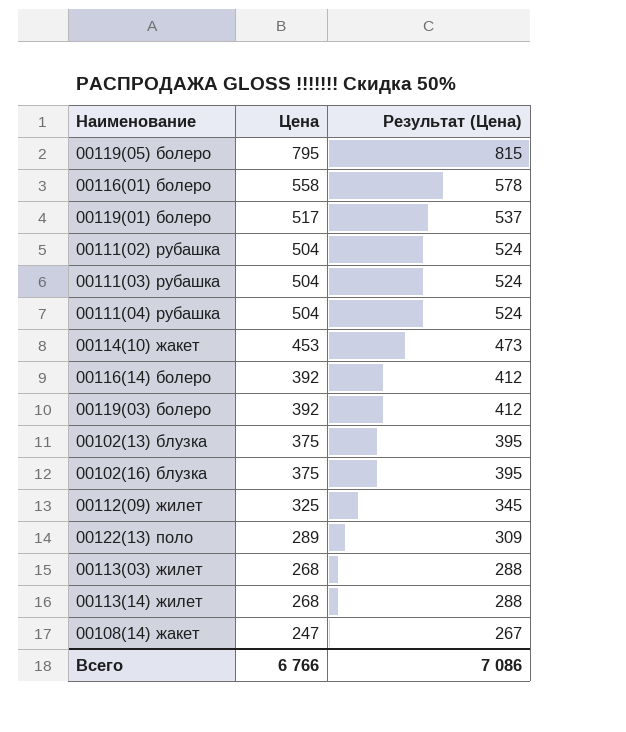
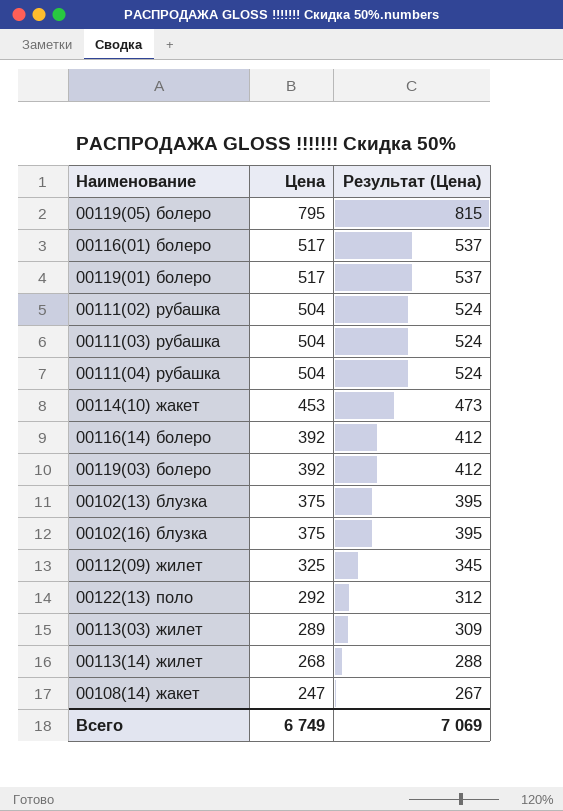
00116(01) болеро | Цена: 558 -> 517
00116(01) болеро | Результат (Цена): 578 -> 537
00122(13) поло | Цена: 289 -> 292
00122(13) поло | Результат (Цена): 309 -> 312
00113(03) жилет | Цена: 268 -> 289
00113(03) жилет | Результат (Цена): 288 -> 309
Всего | Цена: 6 766 -> 6 749
Всего | Результат (Цена): 7 086 -> 7 069

